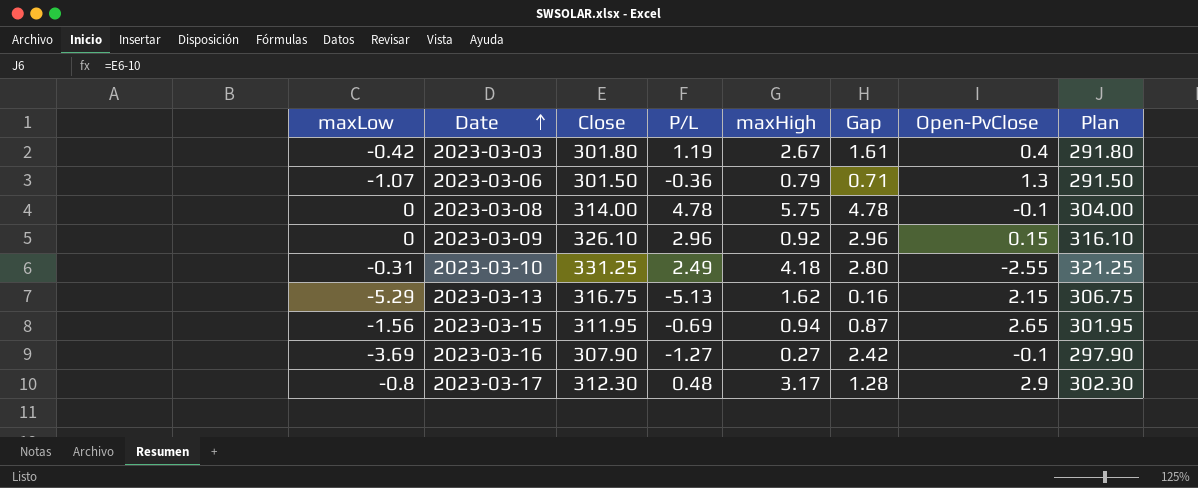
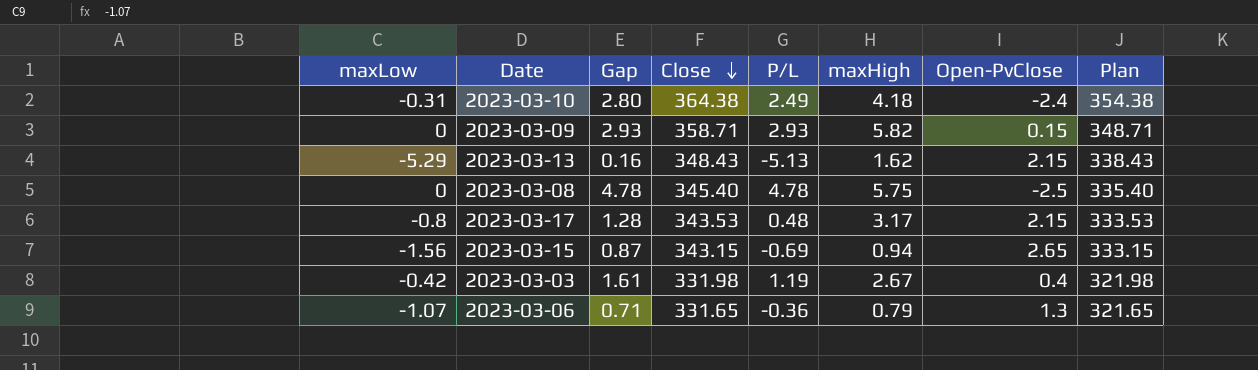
row order: Date ascending -> Close descending
column Gap | position: 6 -> 3
row 2023-03-16: -3.69 | 307.90 | -1.27 | 0.27 | 2.42 | -0.1 | 297.90 -> none
2023-03-10 | Close: 331.25 -> 364.38
2023-03-10 | Open-PvClose: -2.55 -> -2.4
2023-03-10 | Plan: 321.25 -> 354.38
2023-03-09 | Gap: 2.96 -> 2.93
2023-03-09 | Close: 326.10 -> 358.71
2023-03-09 | P/L: 2.96 -> 2.93
2023-03-09 | maxHigh: 0.92 -> 5.82
2023-03-09 | Plan: 316.10 -> 348.71
2023-03-13 | Close: 316.75 -> 348.43
2023-03-13 | Plan: 306.75 -> 338.43
2023-03-08 | Close: 314.00 -> 345.40
2023-03-08 | Open-PvClose: -0.1 -> -2.5
2023-03-08 | Plan: 304.00 -> 335.40
2023-03-17 | Close: 312.30 -> 343.53
2023-03-17 | Open-PvClose: 2.9 -> 2.15
2023-03-17 | Plan: 302.30 -> 333.53
2023-03-15 | Close: 311.95 -> 343.15
2023-03-15 | Plan: 301.95 -> 333.15
2023-03-03 | Close: 301.80 -> 331.98
2023-03-03 | Plan: 291.80 -> 321.98
2023-03-06 | Close: 301.50 -> 331.65
2023-03-06 | Plan: 291.50 -> 321.65

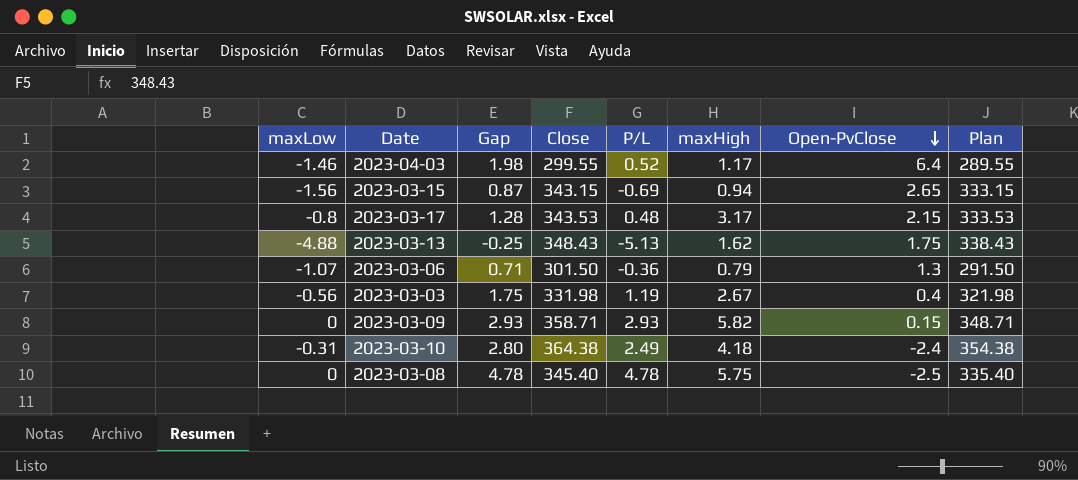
row order: Close descending -> Open-PvClose descending
row 2023-04-03: none -> -1.46 | 1.98 | 299.55 | 0.52 | 1.17 | 6.4 | 289.55
2023-03-13 | maxLow: -5.29 -> -4.88
2023-03-13 | Gap: 0.16 -> -0.25
2023-03-13 | Open-PvClose: 2.15 -> 1.75
2023-03-06 | Close: 331.65 -> 301.50
2023-03-06 | Plan: 321.65 -> 291.50
2023-03-03 | maxLow: -0.42 -> -0.56
2023-03-03 | Gap: 1.61 -> 1.75

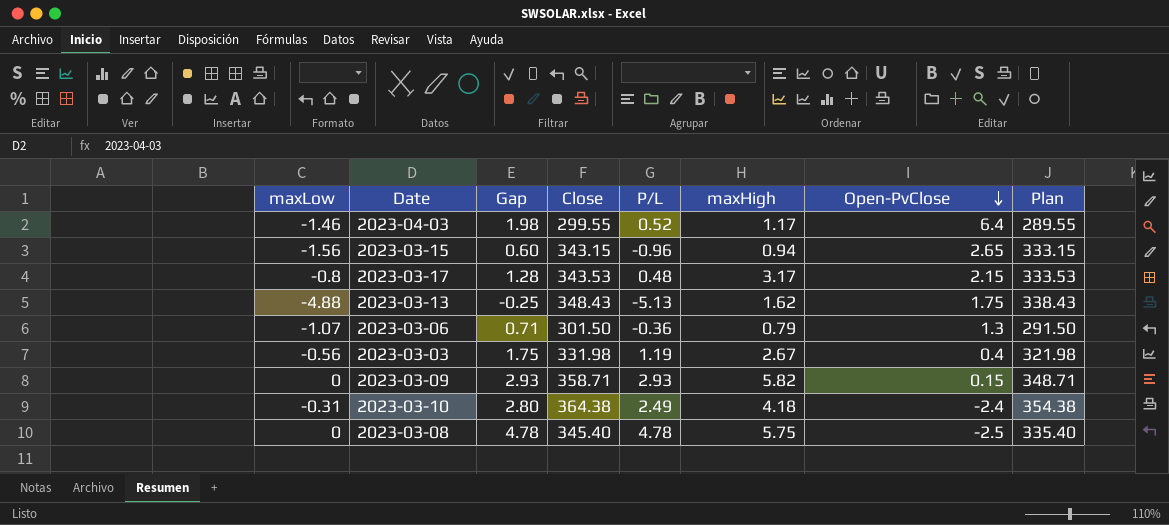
2023-03-15 | Gap: 0.87 -> 0.60
2023-03-15 | P/L: -0.69 -> -0.96

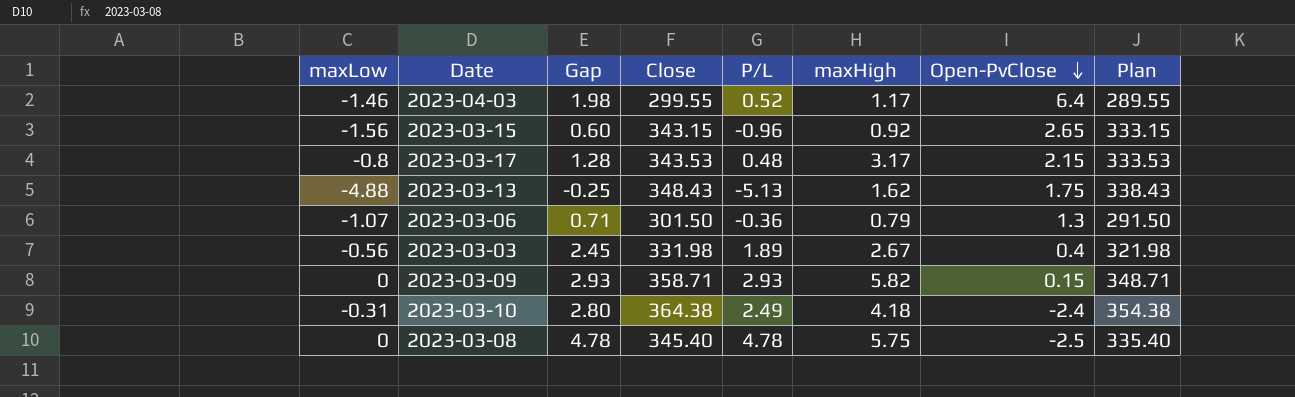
2023-03-15 | maxHigh: 0.94 -> 0.92
2023-03-03 | Gap: 1.75 -> 2.45
2023-03-03 | P/L: 1.19 -> 1.89

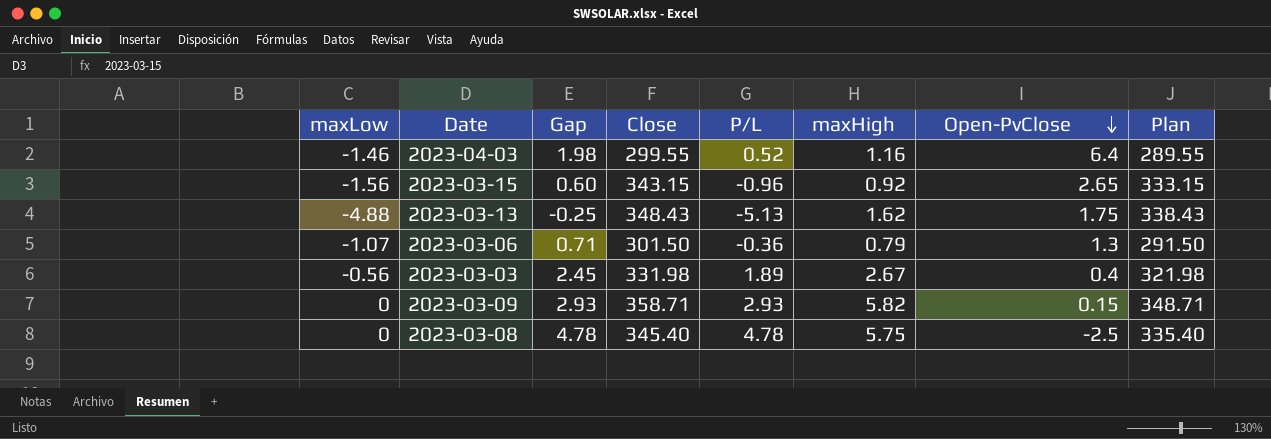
row 2023-03-17: -0.8 | 1.28 | 343.53 | 0.48 | 3.17 | 2.15 | 333.53 -> none
row 2023-03-10: -0.31 | 2.80 | 364.38 | 2.49 | 4.18 | -2.4 | 354.38 -> none
2023-04-03 | maxHigh: 1.17 -> 1.16

